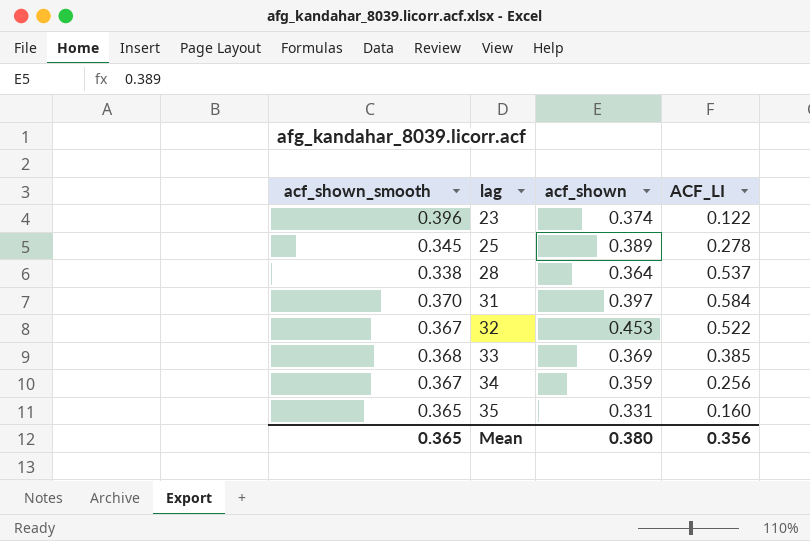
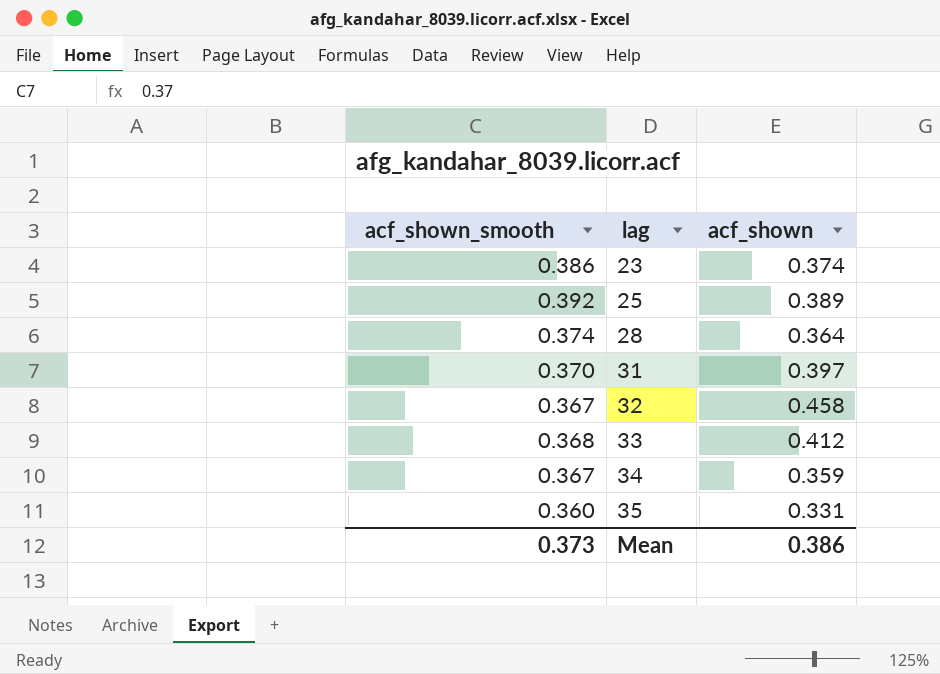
column ACF_LI | position: 4 -> none
23 | acf_shown_smooth: 0.396 -> 0.386
25 | acf_shown_smooth: 0.345 -> 0.392
28 | acf_shown_smooth: 0.338 -> 0.374
32 | acf_shown: 0.453 -> 0.458
33 | acf_shown: 0.369 -> 0.412
35 | acf_shown_smooth: 0.365 -> 0.360
Mean | acf_shown_smooth: 0.365 -> 0.373
Mean | acf_shown: 0.380 -> 0.386

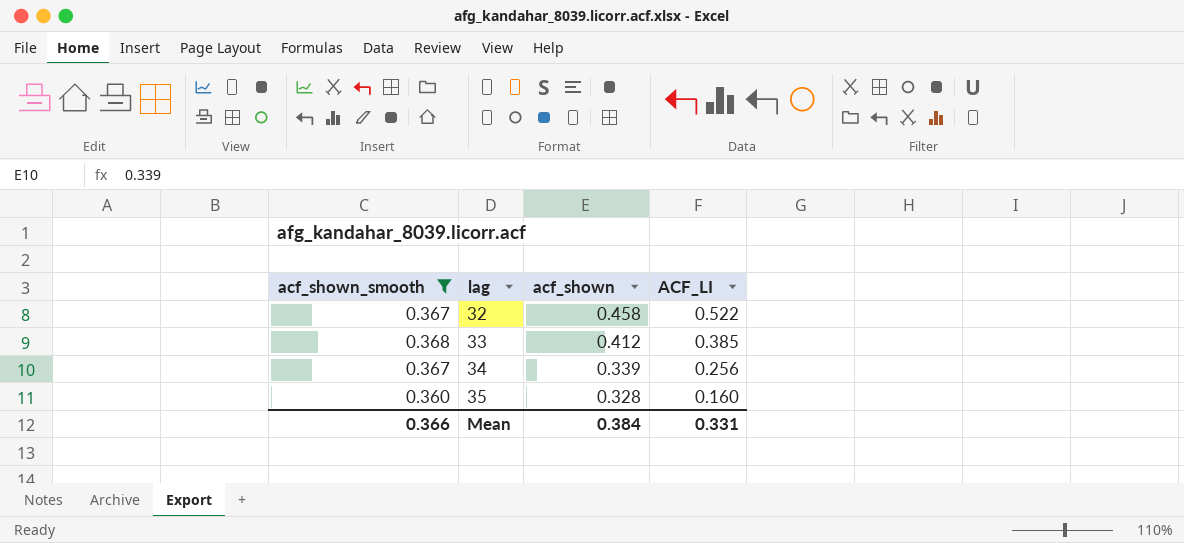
filter: none -> acf_shown_smooth <= 0.368
column ACF_LI | position: none -> 4
34 | acf_shown: 0.359 -> 0.339
35 | acf_shown: 0.331 -> 0.328
Mean | acf_shown_smooth: 0.373 -> 0.366
Mean | acf_shown: 0.386 -> 0.384

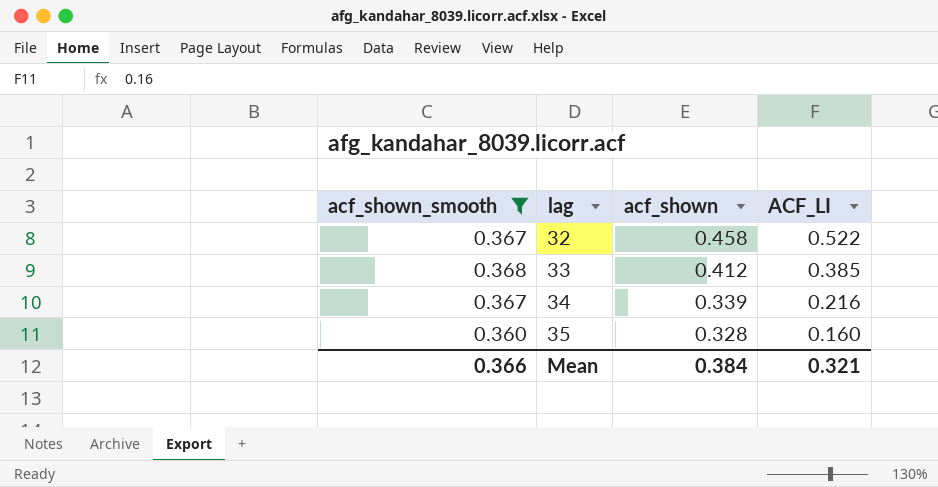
34 | ACF_LI: 0.256 -> 0.216
Mean | ACF_LI: 0.331 -> 0.321

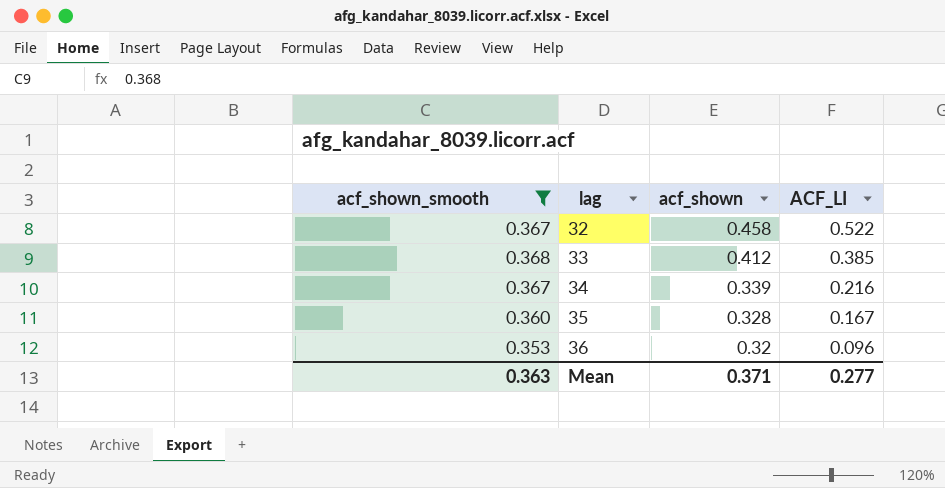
35 | ACF_LI: 0.160 -> 0.167
row 36: none -> 0.353 | 0.32 | 0.096
Mean | acf_shown_smooth: 0.366 -> 0.363
Mean | acf_shown: 0.384 -> 0.371
Mean | ACF_LI: 0.321 -> 0.277

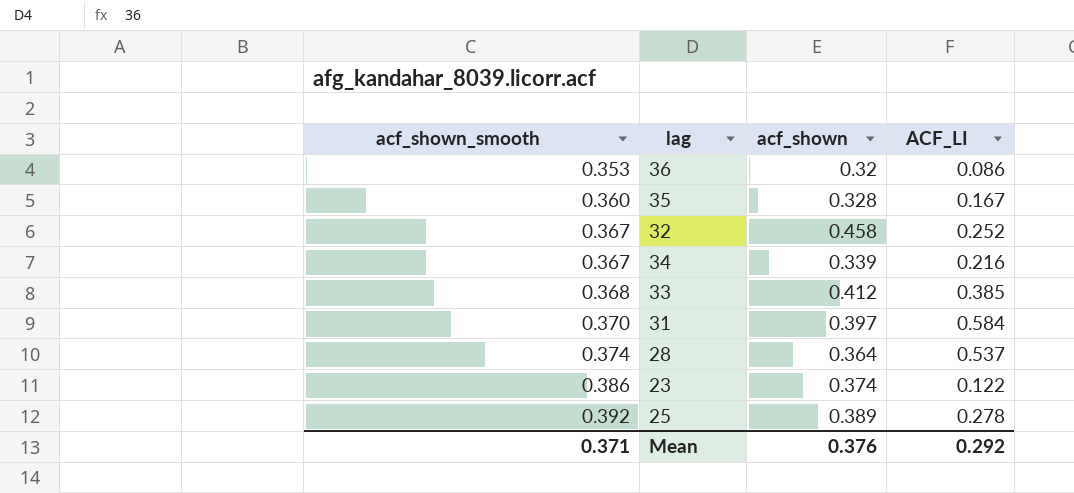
filter: acf_shown_smooth <= 0.368 -> none
row order: lag ascending -> acf_shown_smooth ascending
36 | ACF_LI: 0.096 -> 0.086
32 | ACF_LI: 0.522 -> 0.252
Mean | acf_shown_smooth: 0.363 -> 0.371
Mean | acf_shown: 0.371 -> 0.376
Mean | ACF_LI: 0.277 -> 0.292

